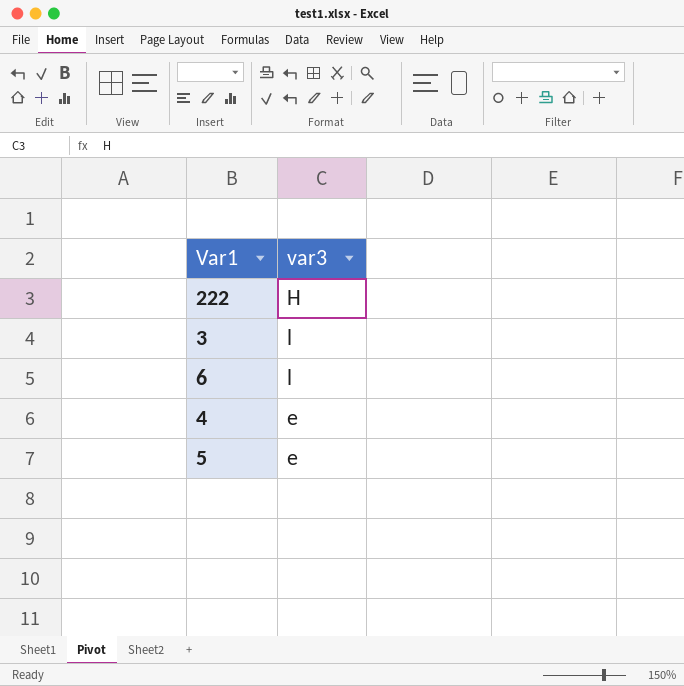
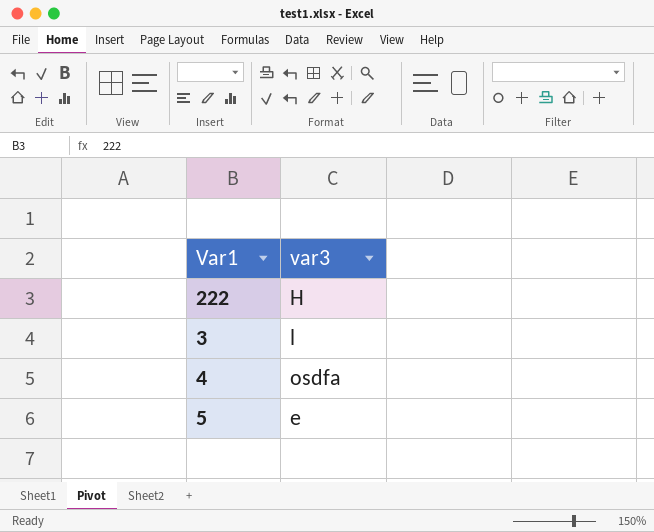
row 6: l -> none
4 | var3: e -> osdfa

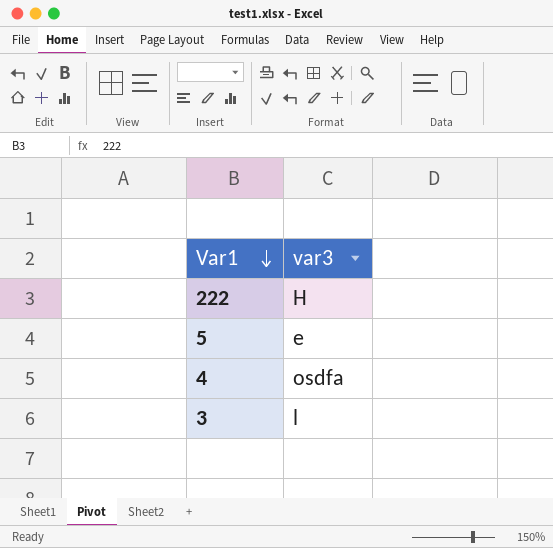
row order: none -> Var1 descending

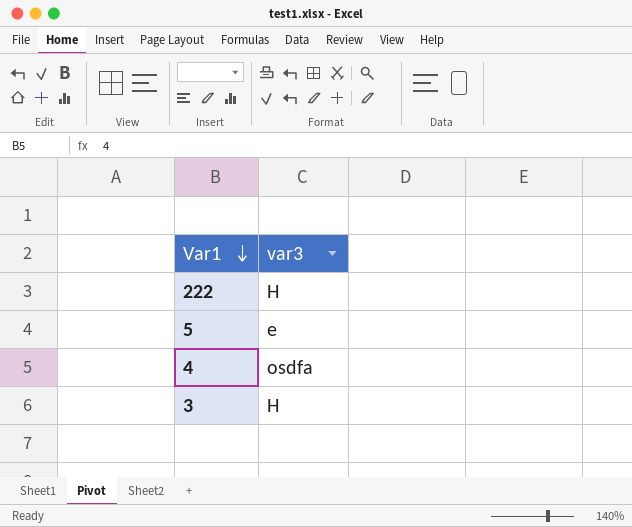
3 | var3: l -> H

